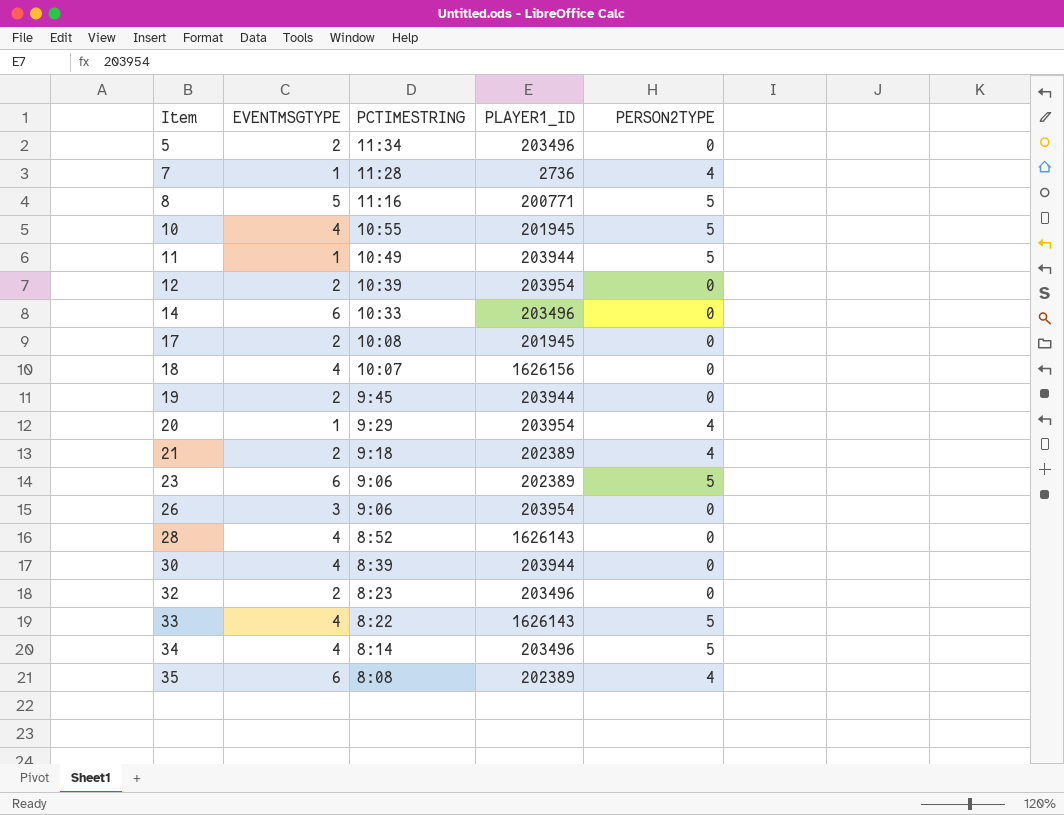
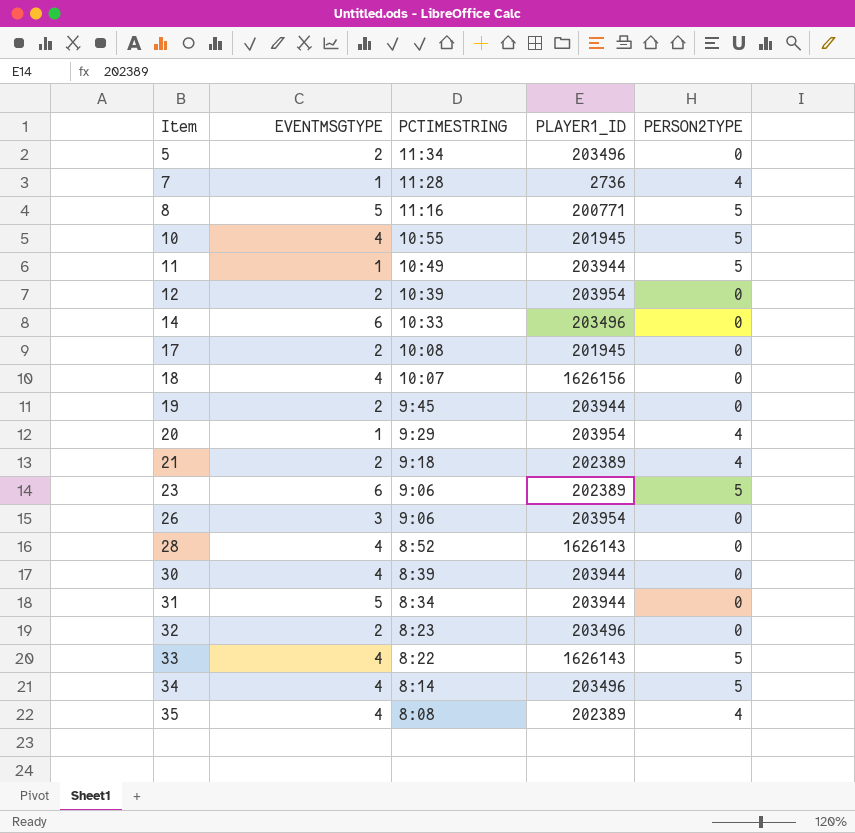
row 31: none -> 5 | 8:34 | 203944 | 0
35 | EVENTMSGTYPE: 6 -> 4

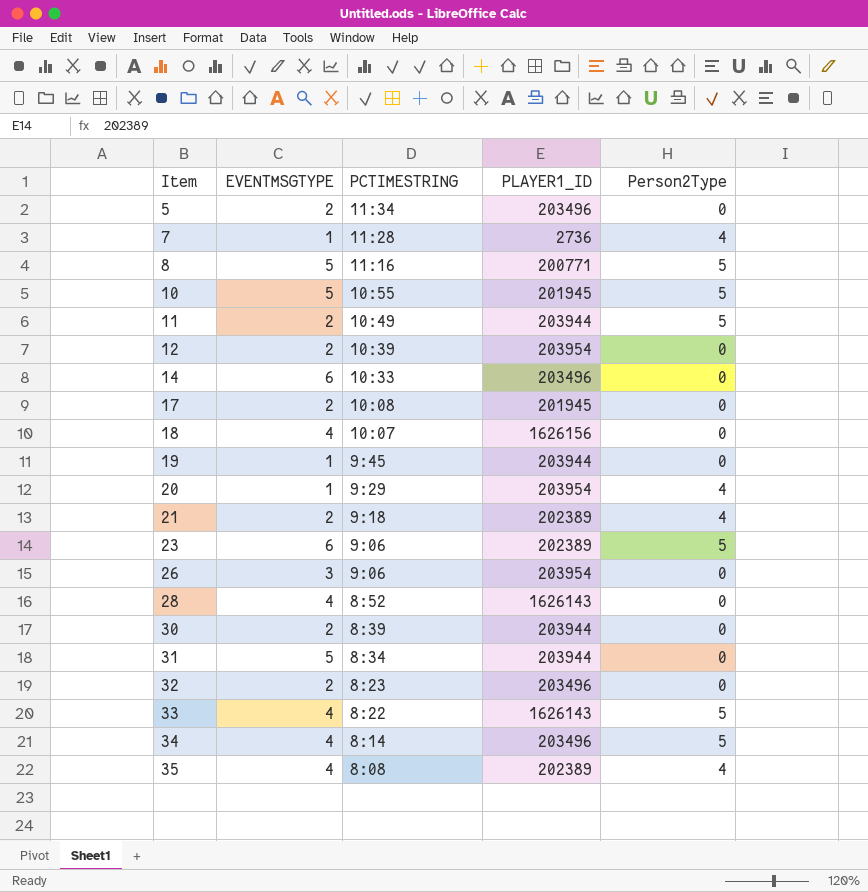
column name: PERSON2TYPE -> Person2Type
10 | EVENTMSGTYPE: 4 -> 5
11 | EVENTMSGTYPE: 1 -> 2
19 | EVENTMSGTYPE: 2 -> 1
30 | EVENTMSGTYPE: 4 -> 2

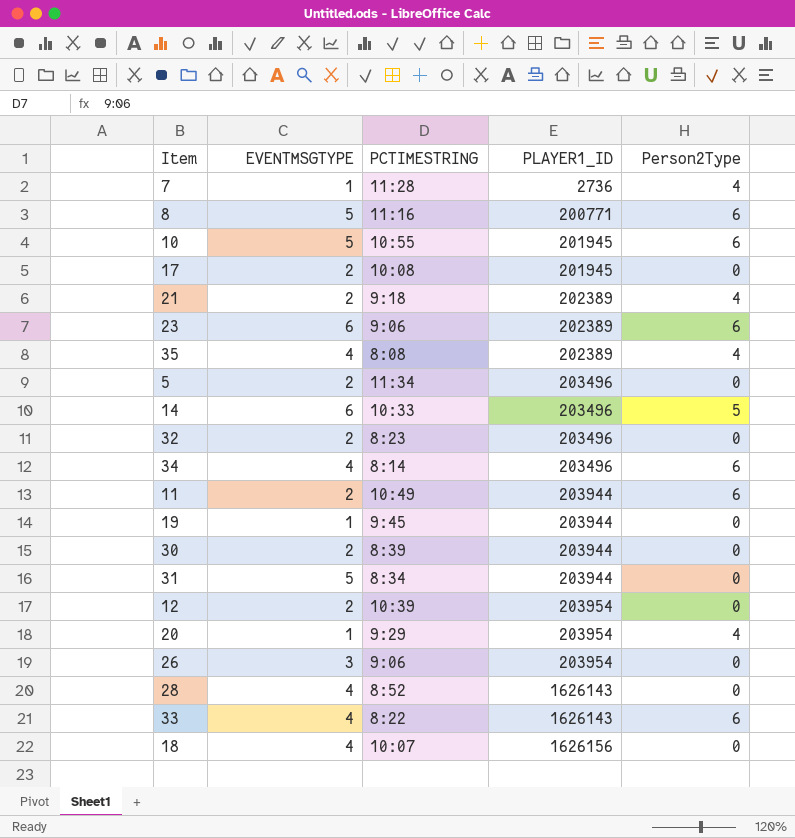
row order: Item ascending -> PLAYER1_ID ascending
8 | Person2Type: 5 -> 6
10 | Person2Type: 5 -> 6
23 | Person2Type: 5 -> 6
14 | Person2Type: 0 -> 5
34 | Person2Type: 5 -> 6
11 | Person2Type: 5 -> 6
33 | Person2Type: 5 -> 6

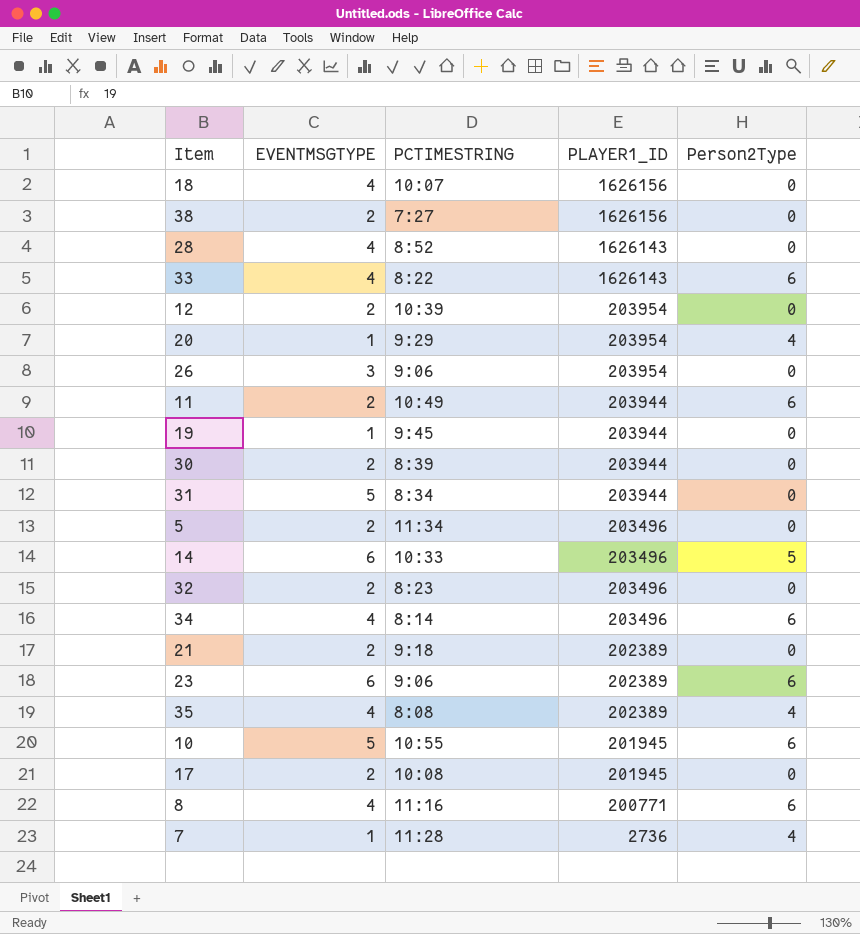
row order: PLAYER1_ID ascending -> PLAYER1_ID descending
row 38: none -> 2 | 7:27 | 1626156 | 0
21 | Person2Type: 4 -> 0
8 | EVENTMSGTYPE: 5 -> 4

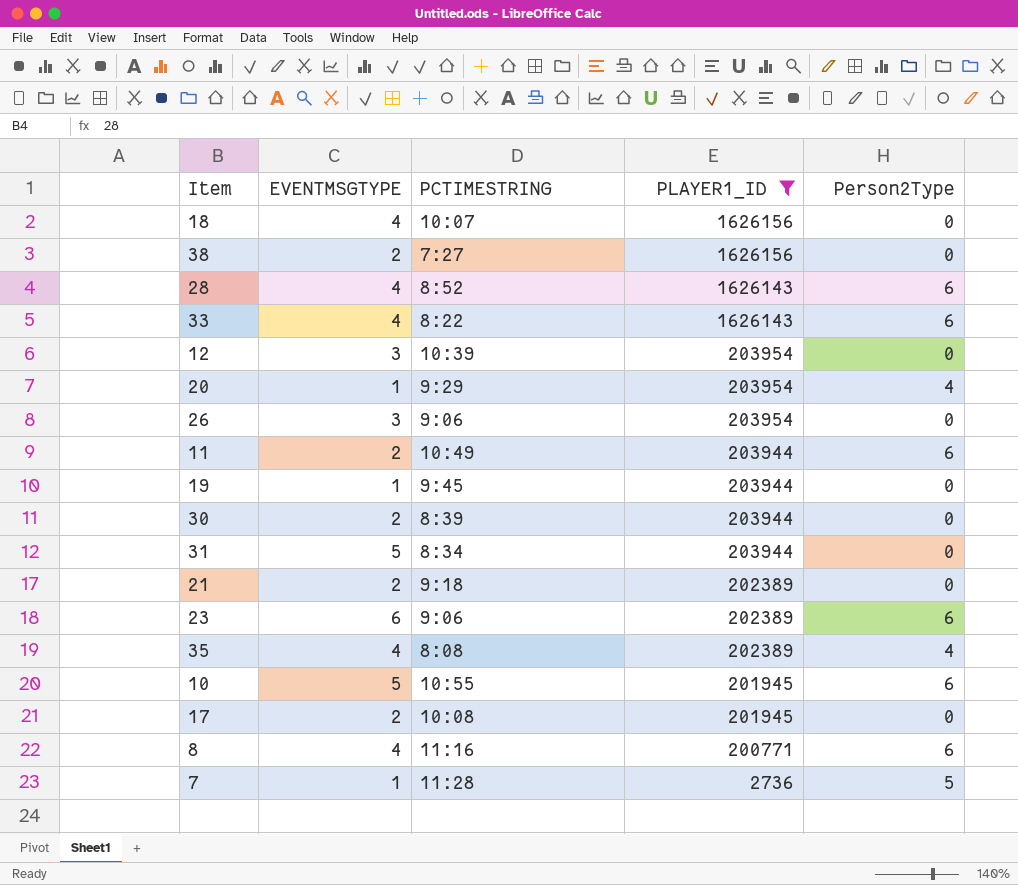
filter: none -> PLAYER1_ID != 203496
28 | Person2Type: 0 -> 6
12 | EVENTMSGTYPE: 2 -> 3
7 | Person2Type: 4 -> 5

